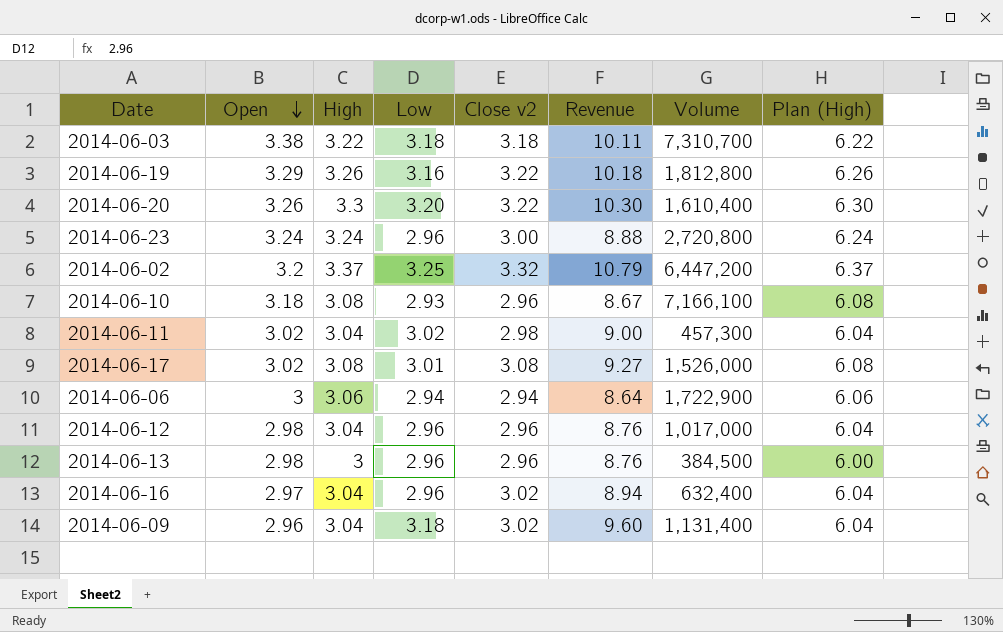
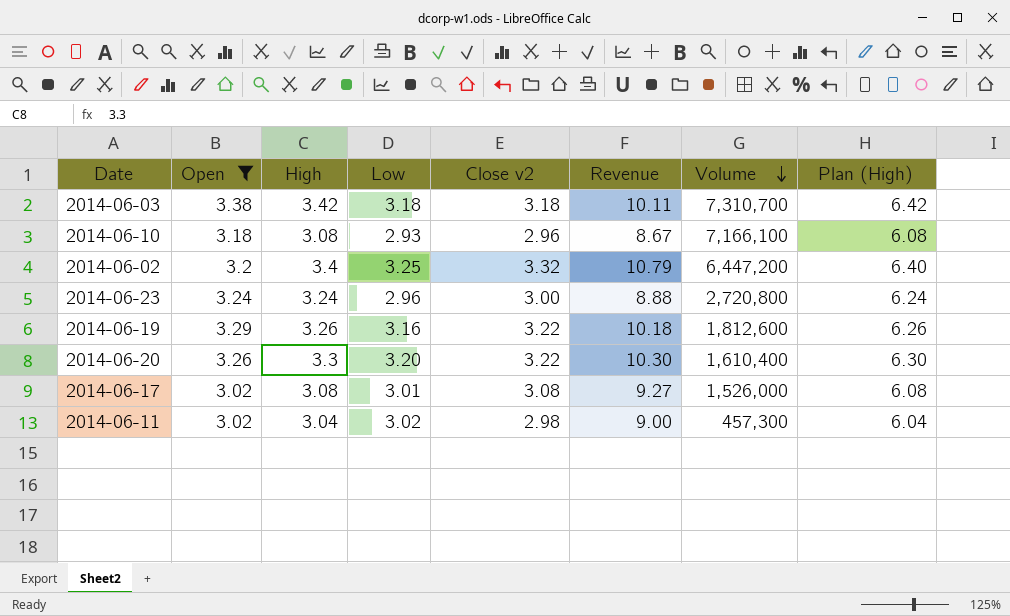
filter: none -> Open >= 3.02
row order: Open descending -> Volume descending
2014-06-03 | High: 3.22 -> 3.42
2014-06-03 | Plan (High): 6.22 -> 6.42
2014-06-02 | High: 3.37 -> 3.4
2014-06-02 | Plan (High): 6.37 -> 6.40
2014-06-19 | Volume: 1,812,800 -> 1,812,600

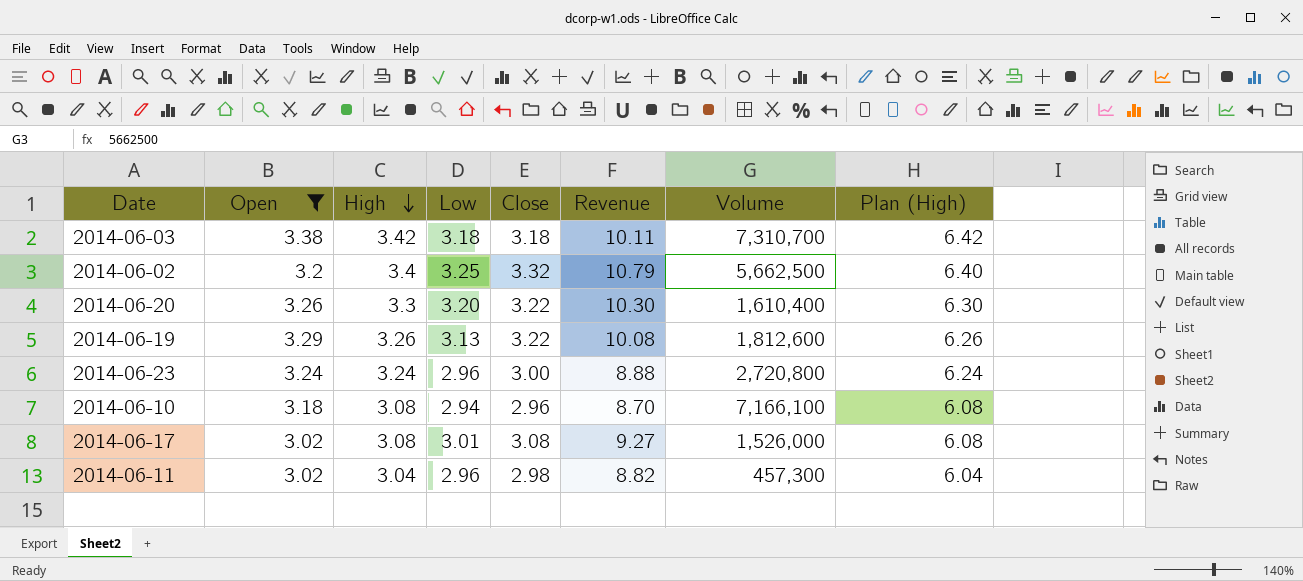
row order: Volume descending -> High descending
column name: Close v2 -> Close
2014-06-02 | Volume: 6,447,200 -> 5,662,500
2014-06-19 | Low: 3.16 -> 3.13
2014-06-19 | Revenue: 10.18 -> 10.08
2014-06-10 | Low: 2.93 -> 2.94
2014-06-10 | Revenue: 8.67 -> 8.70
2014-06-11 | Low: 3.02 -> 2.96
2014-06-11 | Revenue: 9.00 -> 8.82

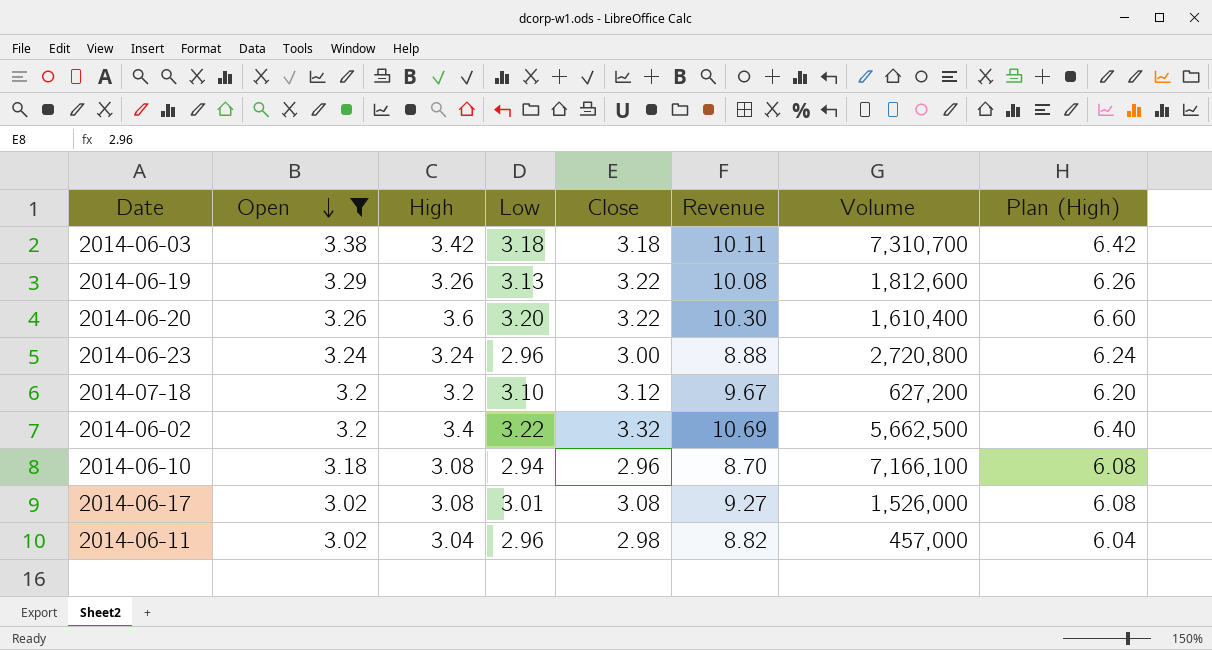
row order: High descending -> Open descending
2014-06-20 | High: 3.3 -> 3.6
2014-06-20 | Plan (High): 6.30 -> 6.60
row 2014-07-18: none -> 3.2 | 3.2 | 3.10 | 3.12 | 9.67 | 627,200 | 6.20
2014-06-02 | Low: 3.25 -> 3.22
2014-06-02 | Revenue: 10.79 -> 10.69
2014-06-11 | Volume: 457,300 -> 457,000

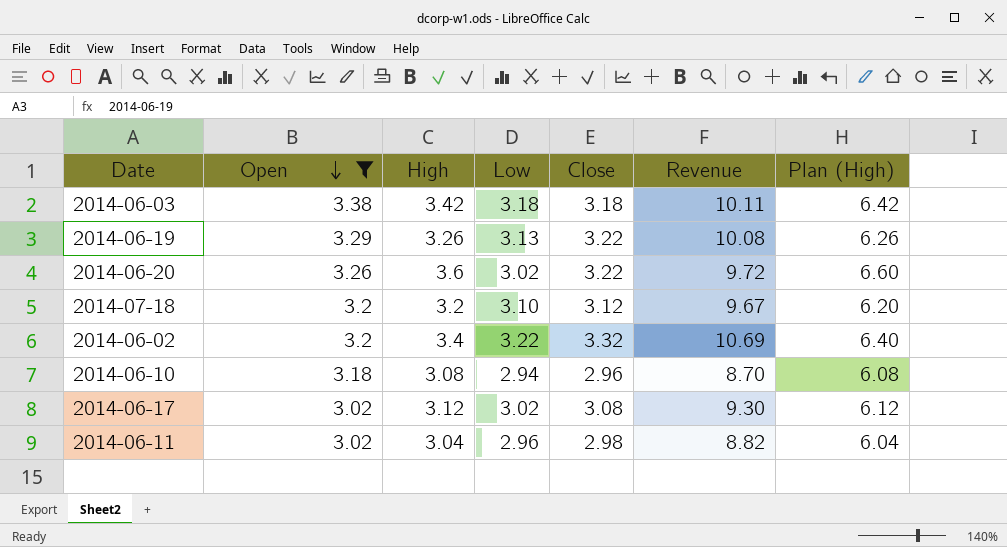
column Volume | position: 7 -> none
row 2014-06-23: 3.24 | 3.24 | 2.96 | 3.00 | 8.88 | 2,720,800 | 6.24 -> none
2014-06-20 | Low: 3.20 -> 3.02
2014-06-20 | Revenue: 10.30 -> 9.72
2014-06-17 | High: 3.08 -> 3.12
2014-06-17 | Low: 3.01 -> 3.02
2014-06-17 | Revenue: 9.27 -> 9.30
2014-06-17 | Plan (High): 6.08 -> 6.12

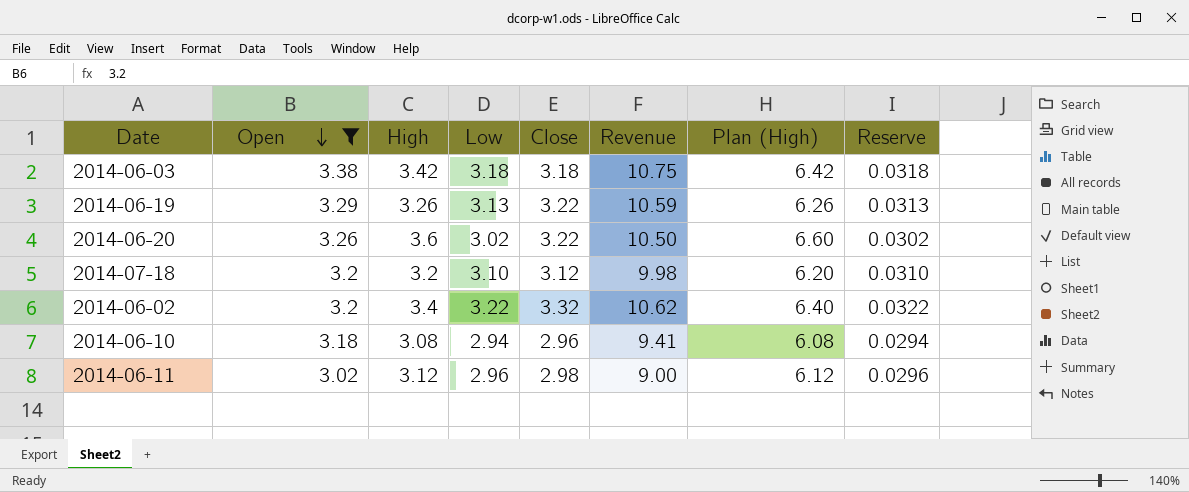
column Revenue | formula: [Low] * [Close] -> [Open] * [Close]
column Reserve | formula: none -> [Low] * 0.01
row 2014-06-17: 3.02 | 3.12 | 3.02 | 3.08 | 9.30 | 6.12 -> none
2014-06-11 | High: 3.04 -> 3.12
2014-06-11 | Plan (High): 6.04 -> 6.12

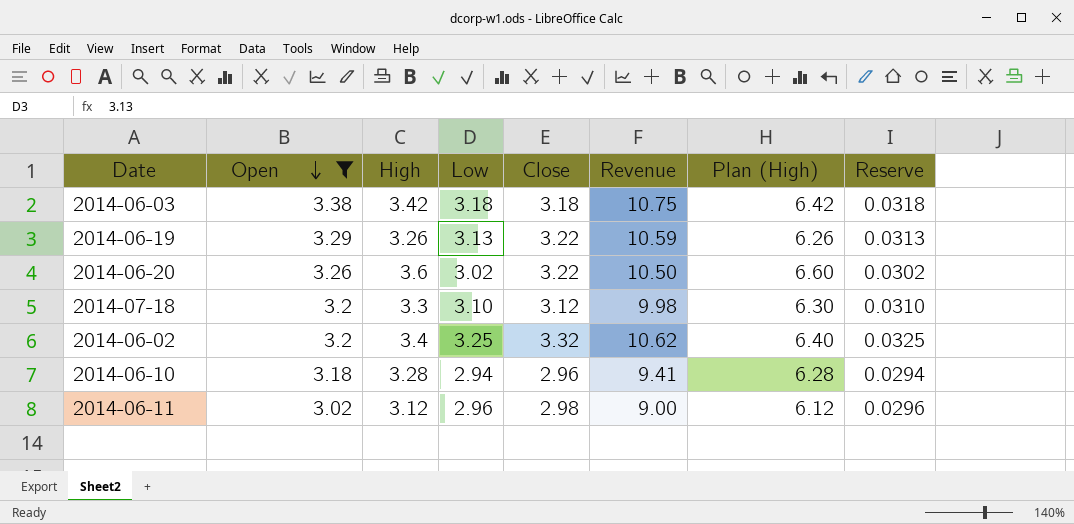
2014-07-18 | High: 3.2 -> 3.3
2014-07-18 | Plan (High): 6.20 -> 6.30
2014-06-02 | Low: 3.22 -> 3.25
2014-06-02 | Reserve: 0.0322 -> 0.0325
2014-06-10 | High: 3.08 -> 3.28
2014-06-10 | Plan (High): 6.08 -> 6.28

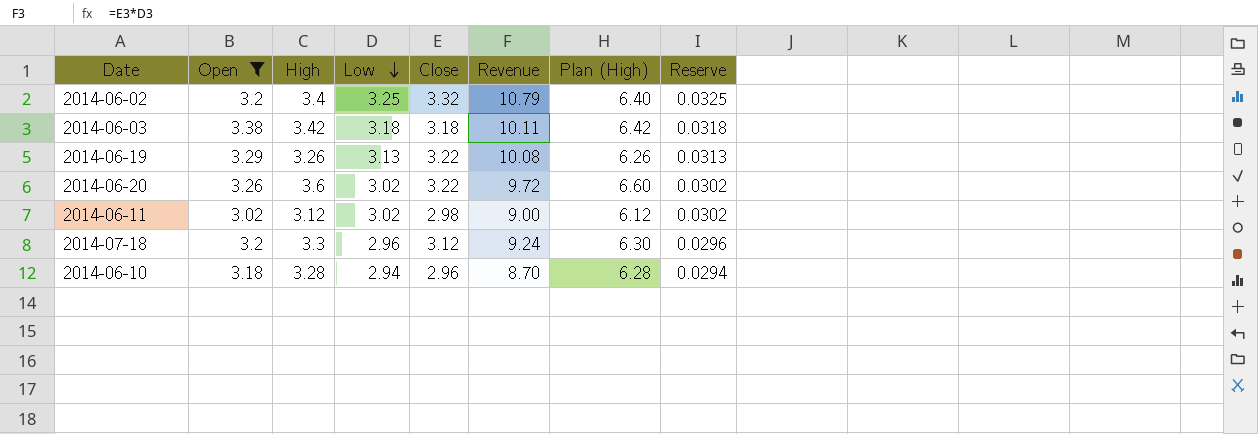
row order: Open descending -> Low descending
column Revenue | formula: [Open] * [Close] -> [Low] * [Close]
2014-06-11 | Low: 2.96 -> 3.02
2014-06-11 | Reserve: 0.0296 -> 0.0302
2014-07-18 | Low: 3.10 -> 2.96
2014-07-18 | Reserve: 0.0310 -> 0.0296

